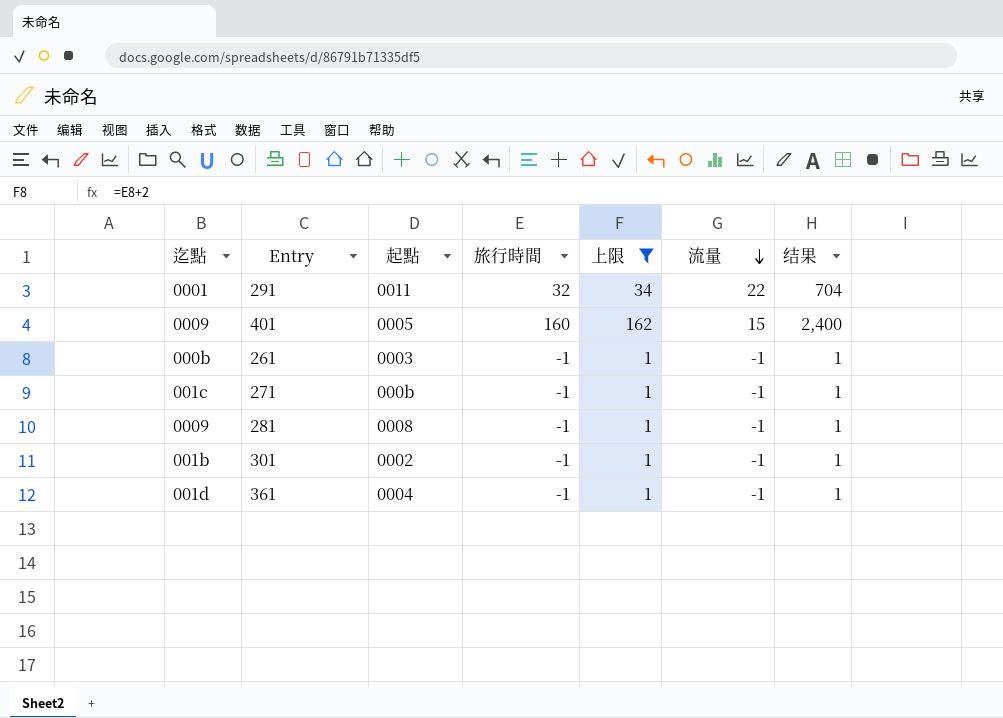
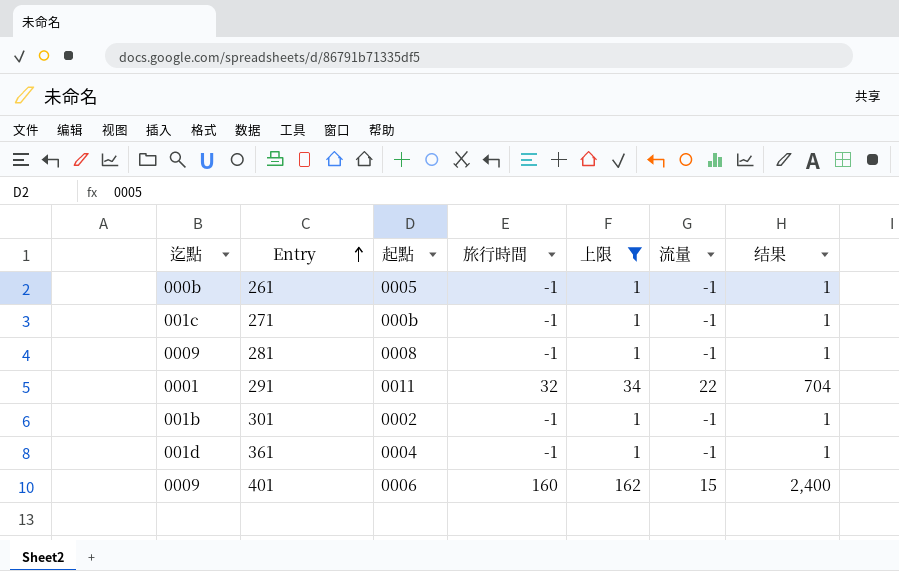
row order: 流量 descending -> Entry ascending
261 | 起點: 0003 -> 0005
401 | 起點: 0005 -> 0006

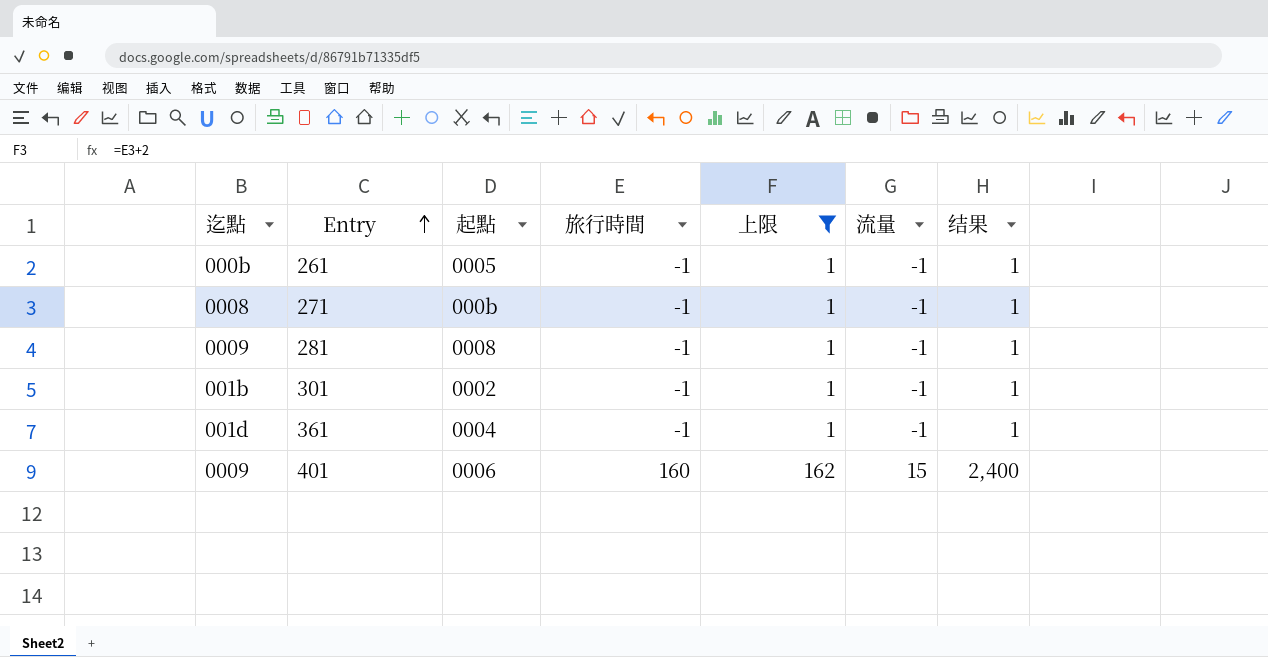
row 291: 0001 | 0011 | 32 | 34 | 22 | 704 -> none
271 | 迄點: 001c -> 0008

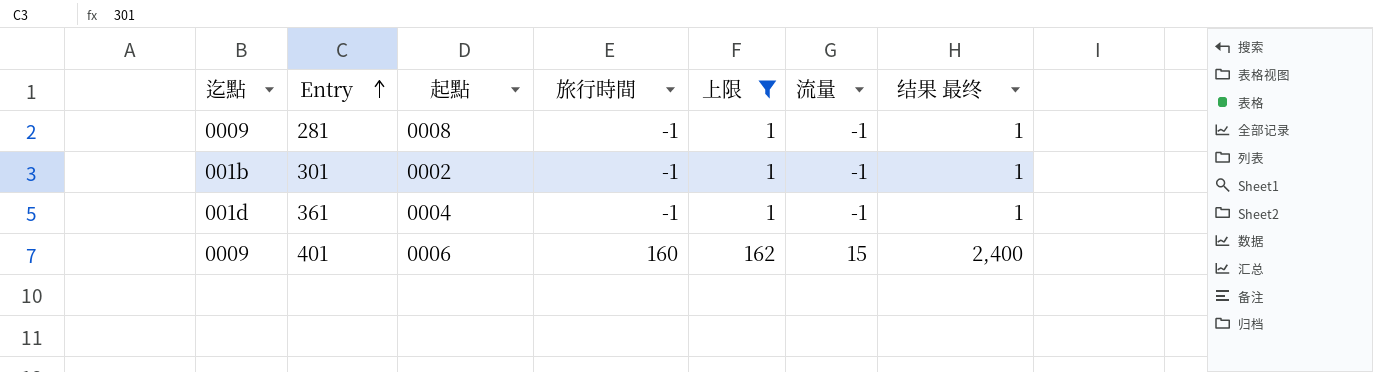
column name: 结果 -> 结果 最终
row 261: 000b | 0005 | -1 | 1 | -1 | 1 -> none
row 271: 0008 | 000b | -1 | 1 | -1 | 1 -> none

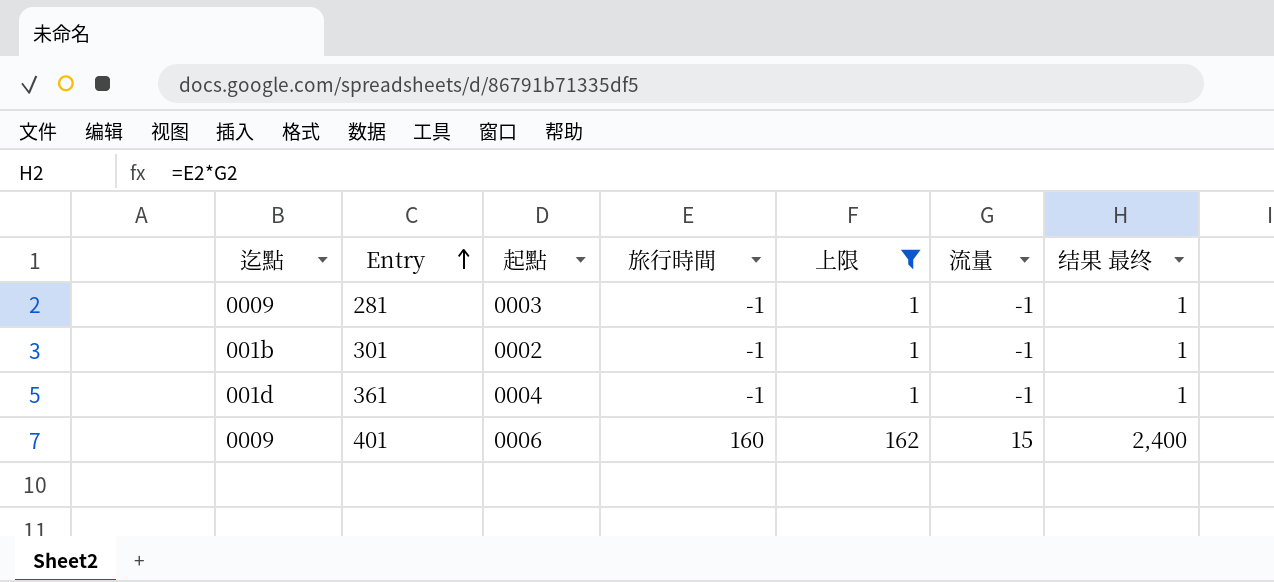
281 | 起點: 0008 -> 0003

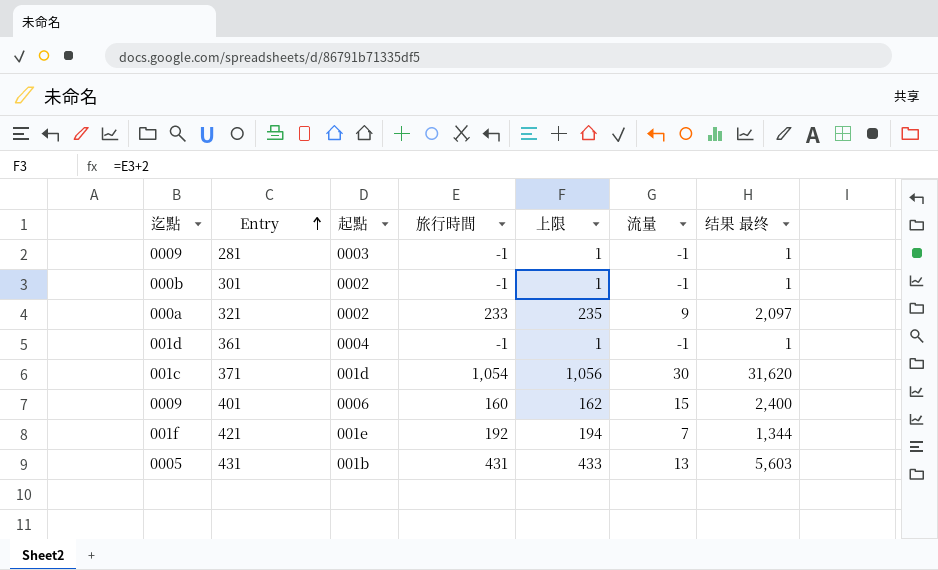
filter: 上限 <= 162 -> none
301 | 迄點: 001b -> 000b

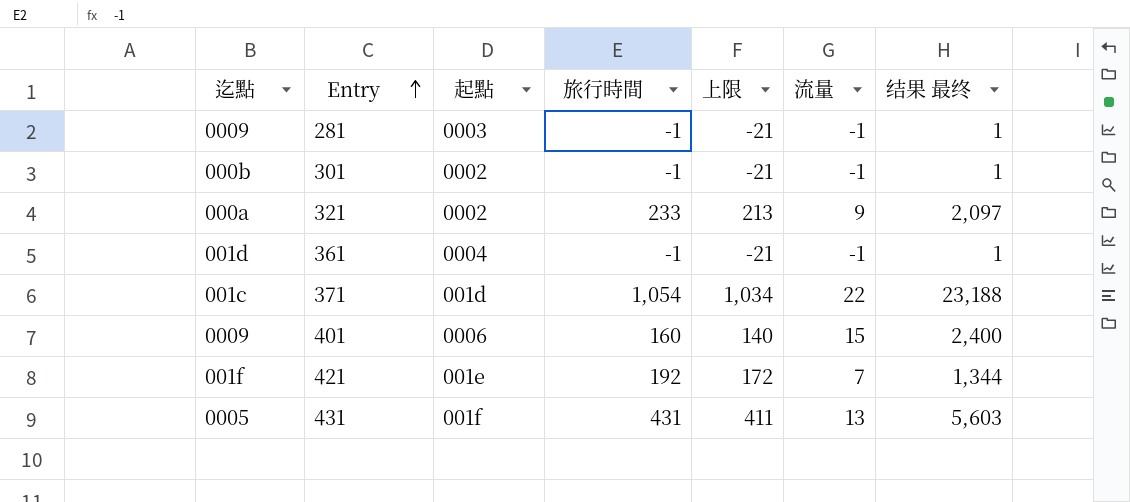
column 上限 | formula: [旅行時間] + 2 -> [旅行時間] - 20
371 | 流量: 30 -> 22
371 | 结果 最终: 31,620 -> 23,188
431 | 起點: 001b -> 001f

